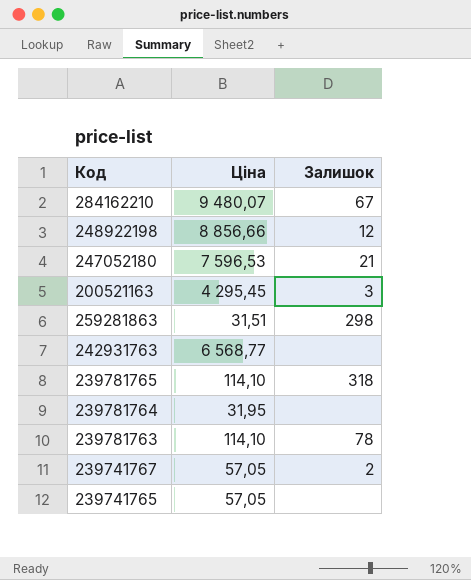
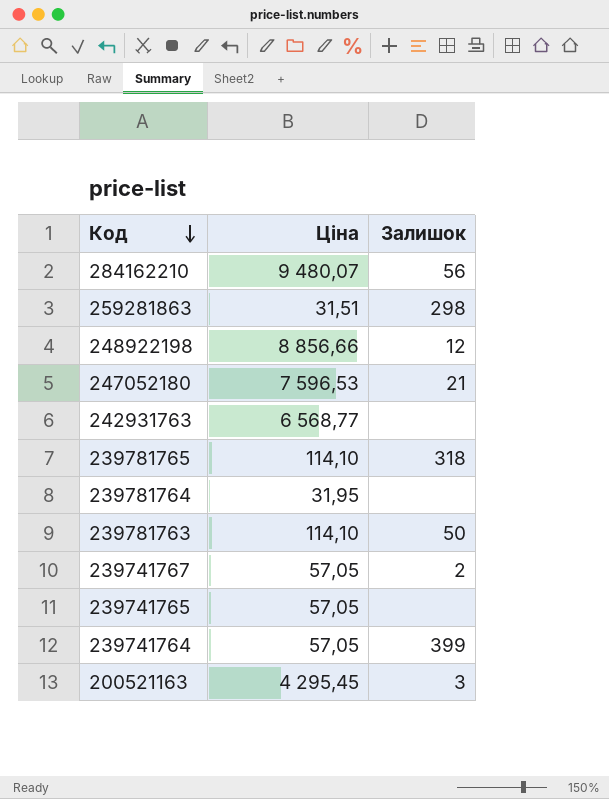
row order: none -> Код descending
284162210 | Залишок: 67 -> 56
239781763 | Залишок: 78 -> 50
row 239741764: none -> 57,05 | 399

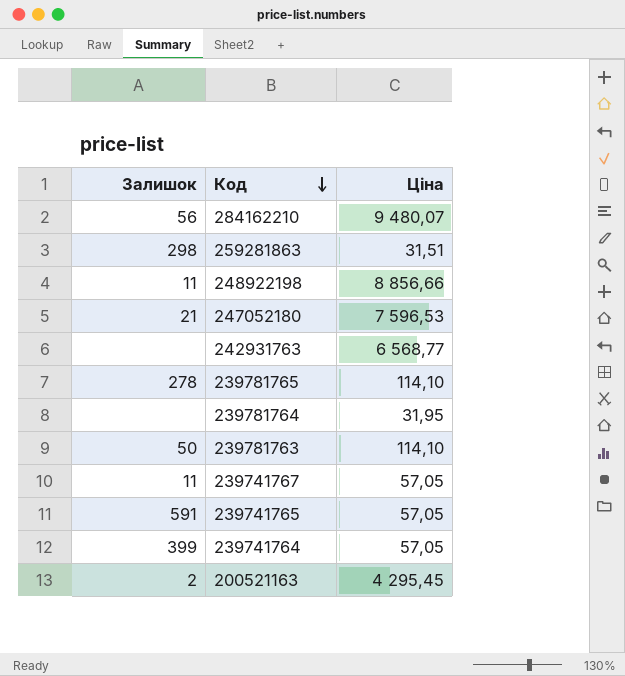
column Залишок | position: 3 -> 1
248922198 | Залишок: 12 -> 11
239781765 | Залишок: 318 -> 278
239741767 | Залишок: 2 -> 11
239741765 | Залишок: none -> 591
200521163 | Залишок: 3 -> 2

